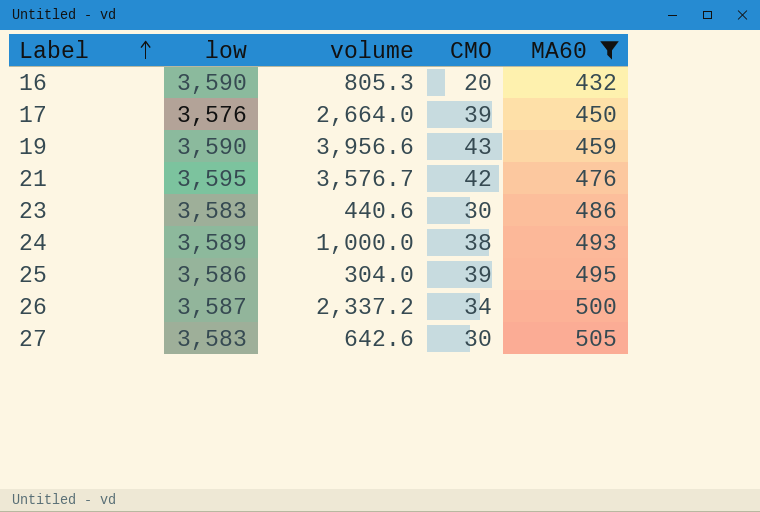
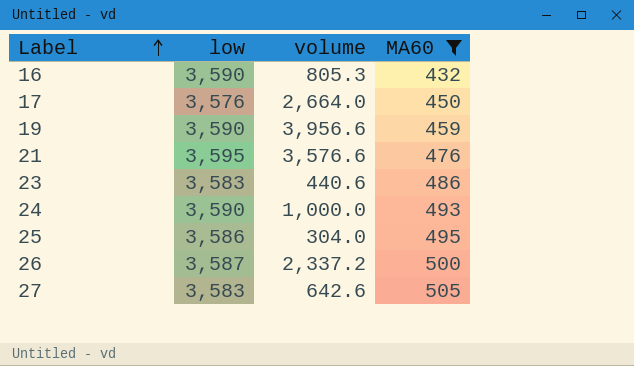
column CMO | position: 4 -> none
21 | volume: 3,576.7 -> 3,576.6
24 | low: 3,589 -> 3,590

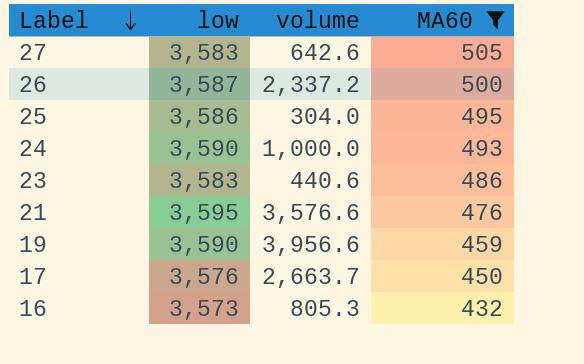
row order: Label ascending -> Label descending
17 | volume: 2,664.0 -> 2,663.7
16 | low: 3,590 -> 3,573

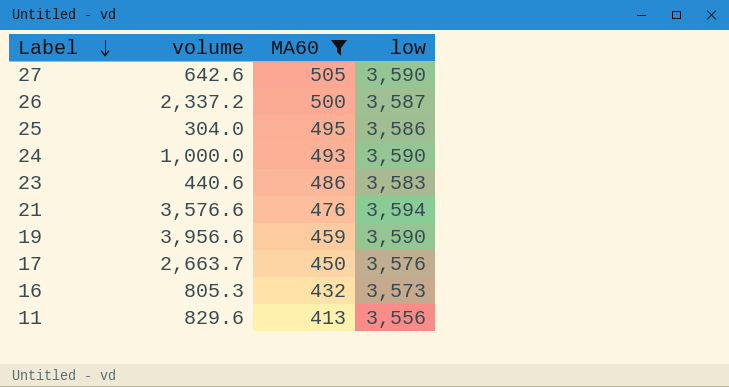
column low | position: 2 -> 4
27 | low: 3,583 -> 3,590
21 | low: 3,595 -> 3,594
row 11: none -> 829.6 | 413 | 3,556

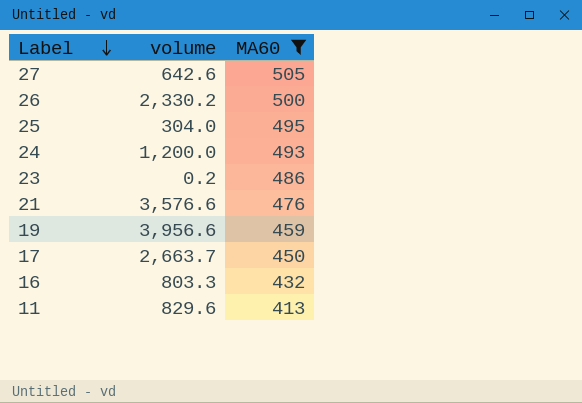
column low | position: 4 -> none
26 | volume: 2,337.2 -> 2,330.2
24 | volume: 1,000.0 -> 1,200.0
23 | volume: 440.6 -> 0.2
16 | volume: 805.3 -> 803.3

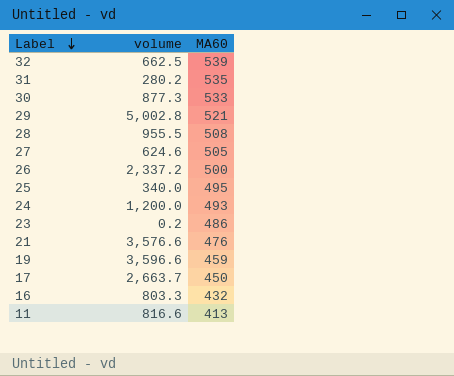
filter: MA60 <= 505 -> none
27 | volume: 642.6 -> 624.6
26 | volume: 2,330.2 -> 2,337.2
25 | volume: 304.0 -> 340.0
19 | volume: 3,956.6 -> 3,596.6
11 | volume: 829.6 -> 816.6

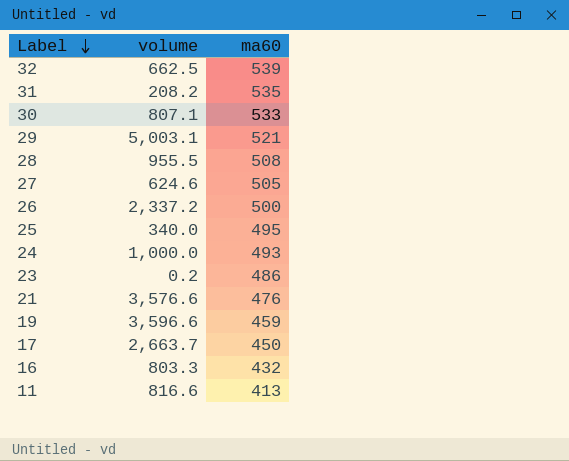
column name: MA60 -> ma60
31 | volume: 280.2 -> 208.2
30 | volume: 877.3 -> 807.1
29 | volume: 5,002.8 -> 5,003.1
24 | volume: 1,200.0 -> 1,000.0

